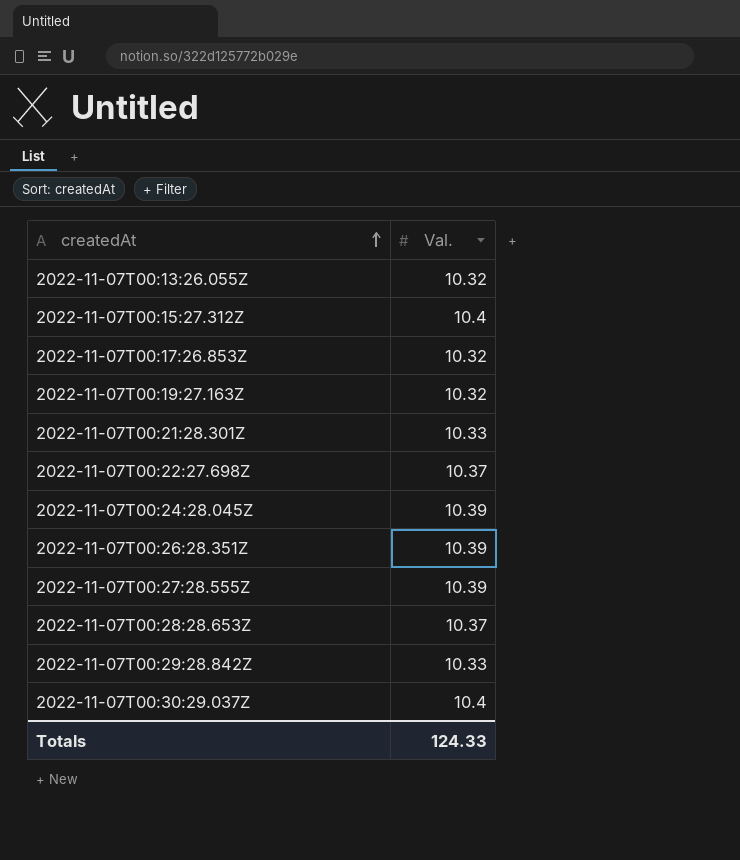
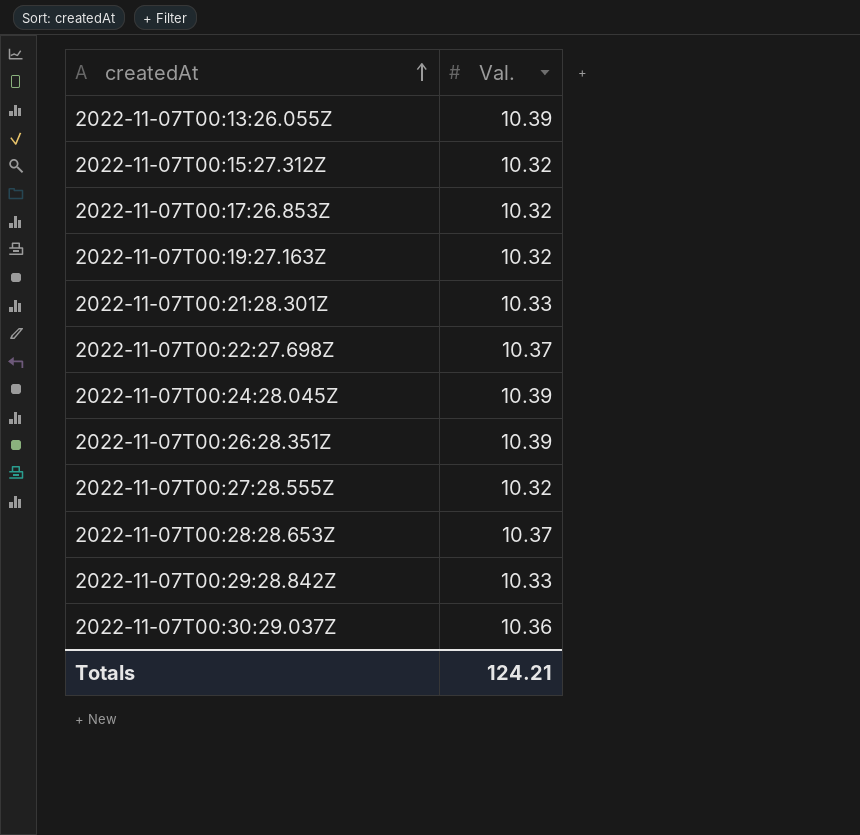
2022-11-07T00:13:26.055Z | Val.: 10.32 -> 10.39
2022-11-07T00:15:27.312Z | Val.: 10.4 -> 10.32
2022-11-07T00:27:28.555Z | Val.: 10.39 -> 10.32
2022-11-07T00:30:29.037Z | Val.: 10.4 -> 10.36
Totals | Val.: 124.33 -> 124.21

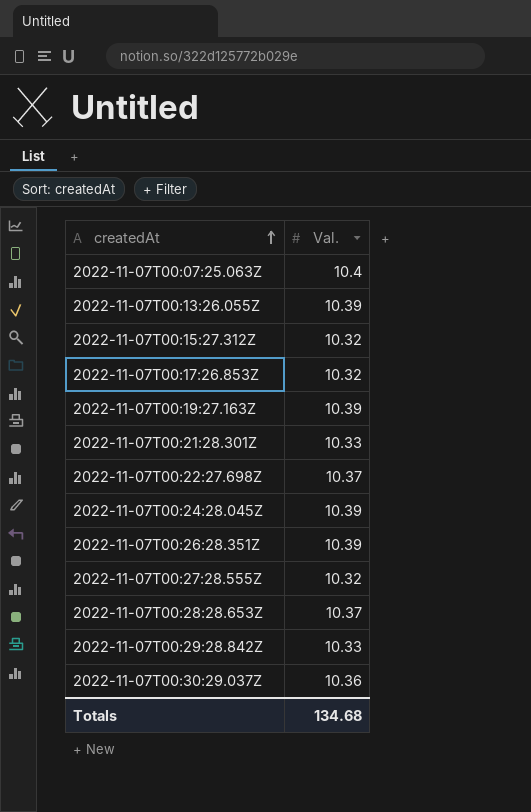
row 2022-11-07T00:07:25.063Z: none -> 10.4
2022-11-07T00:19:27.163Z | Val.: 10.32 -> 10.39
Totals | Val.: 124.21 -> 134.68

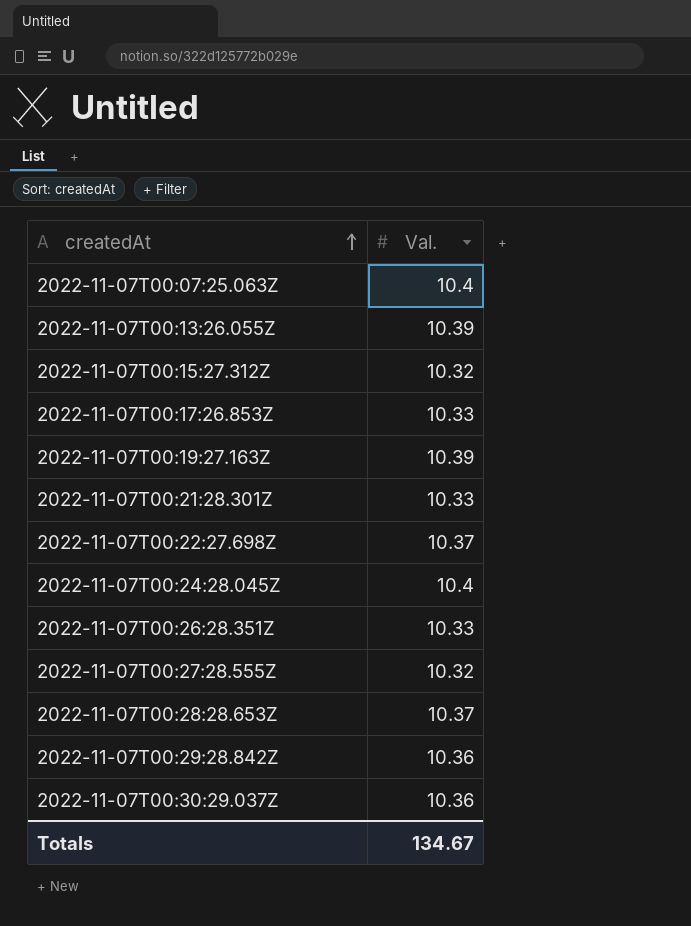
2022-11-07T00:17:26.853Z | Val.: 10.32 -> 10.33
2022-11-07T00:24:28.045Z | Val.: 10.39 -> 10.4
2022-11-07T00:26:28.351Z | Val.: 10.39 -> 10.33
2022-11-07T00:29:28.842Z | Val.: 10.33 -> 10.36
Totals | Val.: 134.68 -> 134.67

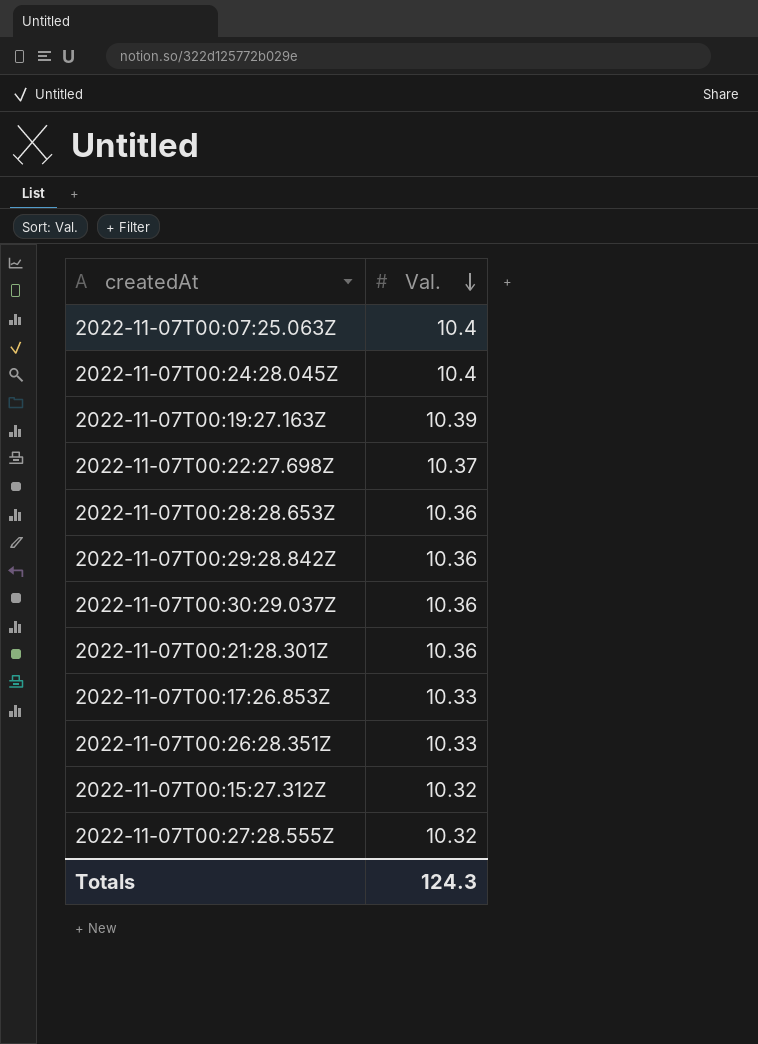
row order: createdAt ascending -> Val. descending
row 2022-11-07T00:13:26.055Z: 10.39 -> none
2022-11-07T00:28:28.653Z | Val.: 10.37 -> 10.36
2022-11-07T00:21:28.301Z | Val.: 10.33 -> 10.36
Totals | Val.: 134.67 -> 124.3

